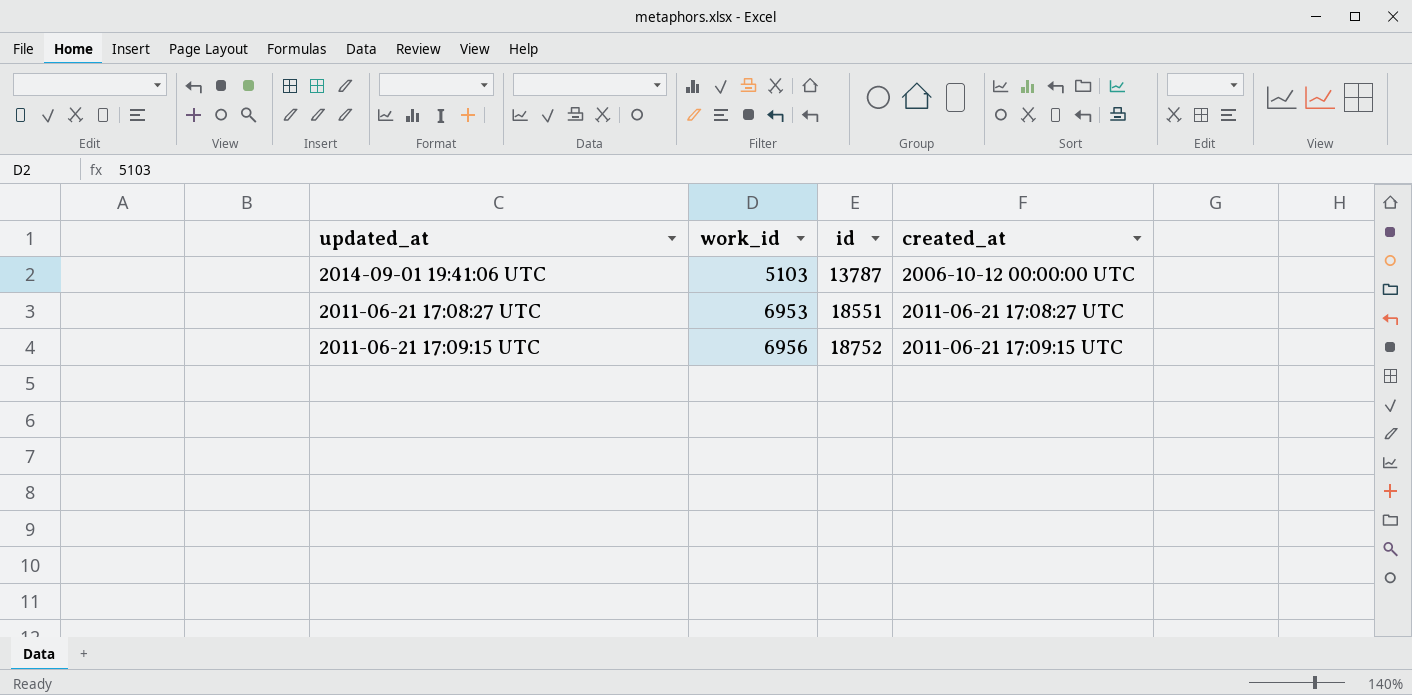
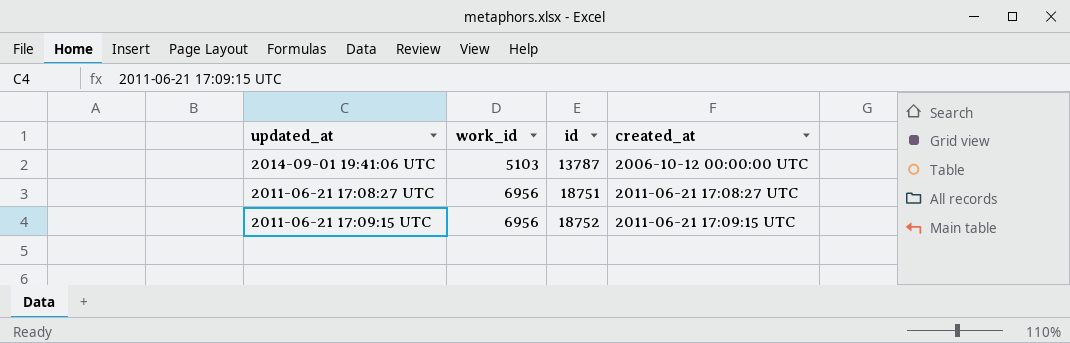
2011-06-21 17:08:27 UTC | work_id: 6953 -> 6956
2011-06-21 17:08:27 UTC | id: 18551 -> 18751

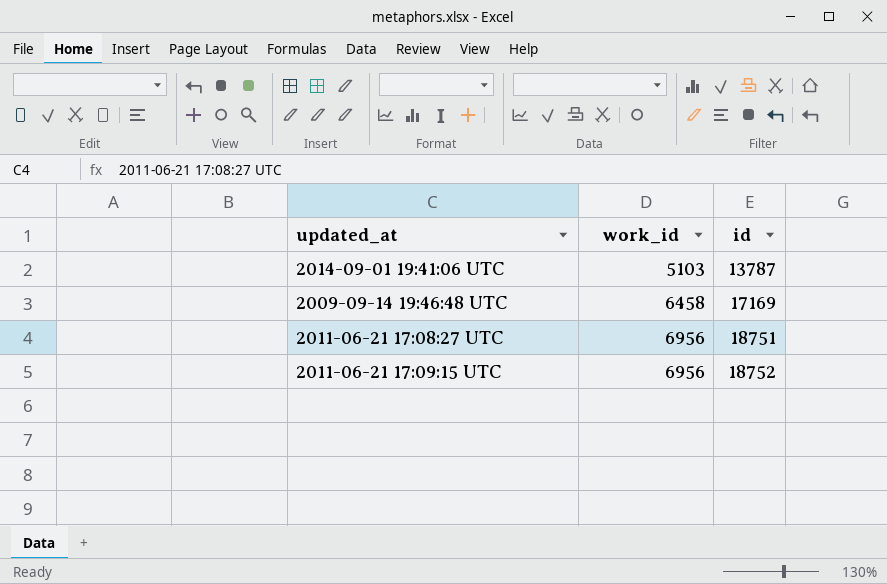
column created_at | position: 4 -> none
row 2009-09-14 19:46:48 UTC: none -> 6458 | 17169

